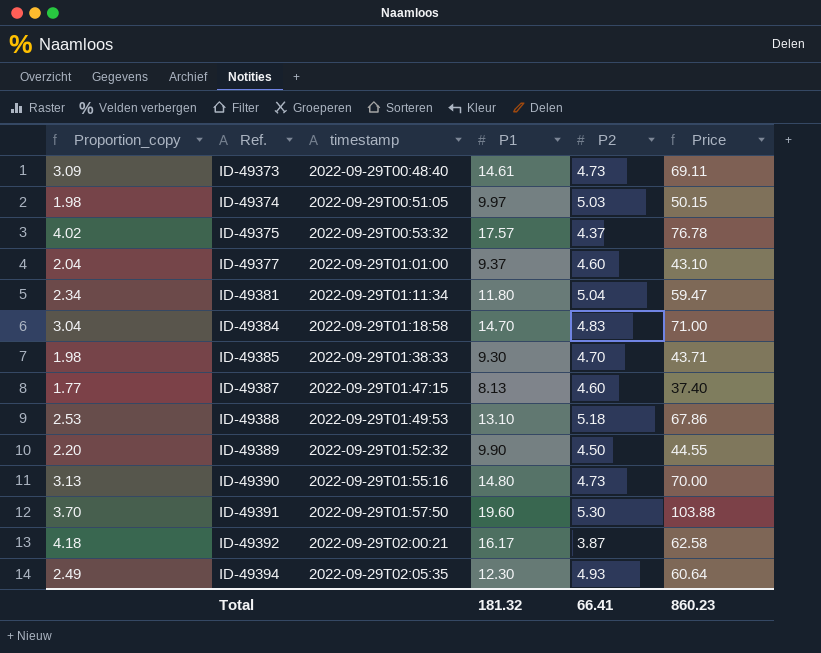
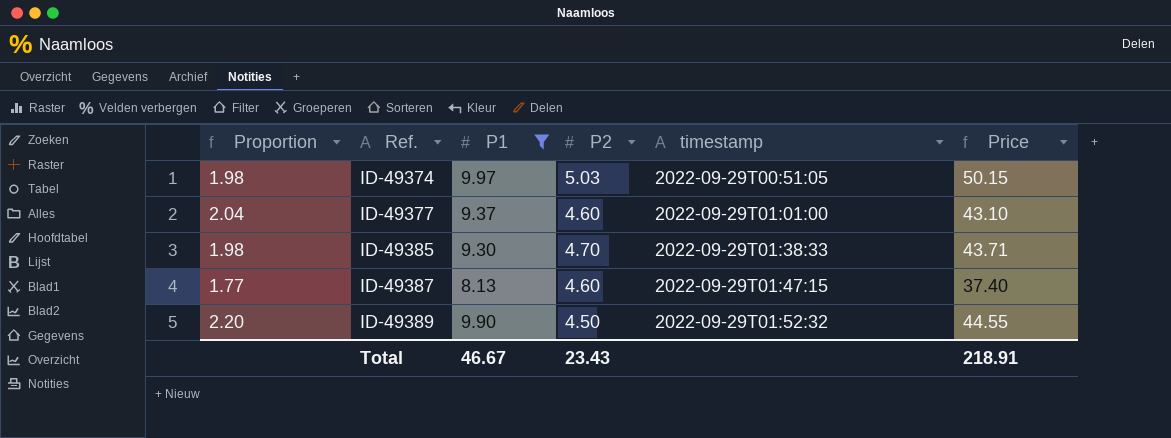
filter: none -> P1 <= 9.97
column name: Proportion_copy -> Proportion
column timestamp | position: 3 -> 5
Total | P1: 181.32 -> 46.67
Total | P2: 66.41 -> 23.43
Total | Price: 860.23 -> 218.91

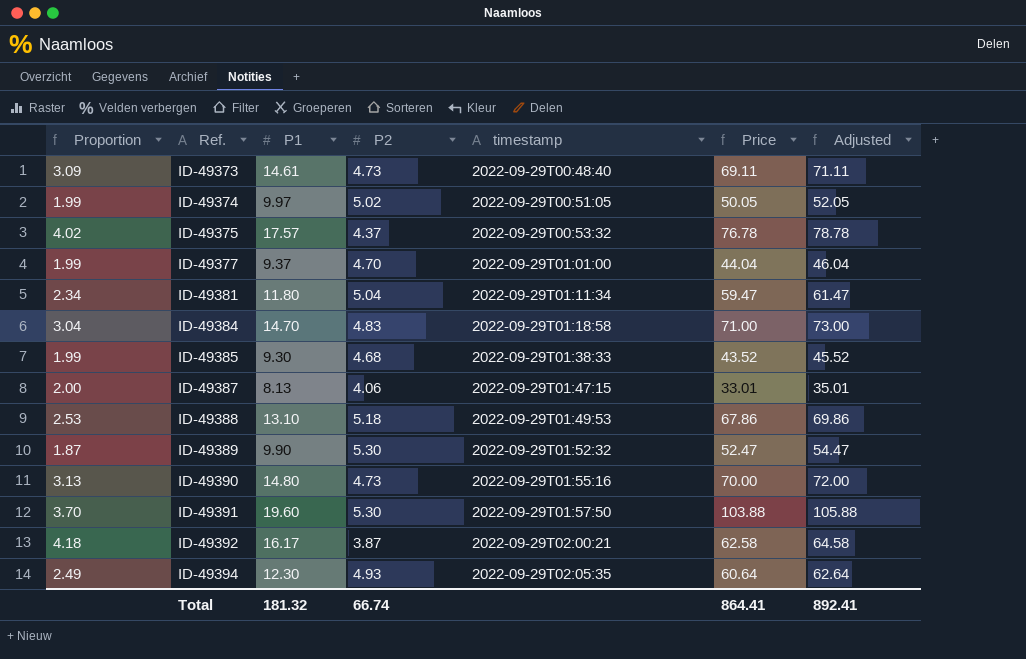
filter: P1 <= 9.97 -> none
column Adjusted | formula: none -> [Price] + 2
ID-49374 | Proportion: 1.98 -> 1.99
ID-49374 | P2: 5.03 -> 5.02
ID-49374 | Price: 50.15 -> 50.05
ID-49377 | Proportion: 2.04 -> 1.99
ID-49377 | P2: 4.60 -> 4.70
ID-49377 | Price: 43.10 -> 44.04
ID-49385 | Proportion: 1.98 -> 1.99
ID-49385 | P2: 4.70 -> 4.68
ID-49385 | Price: 43.71 -> 43.52
ID-49387 | Proportion: 1.77 -> 2.00
ID-49387 | P2: 4.60 -> 4.06
ID-49387 | Price: 37.40 -> 33.01
ID-49389 | Proportion: 2.20 -> 1.87
ID-49389 | P2: 4.50 -> 5.30
ID-49389 | Price: 44.55 -> 52.47
Total | P1: 46.67 -> 181.32
Total | P2: 23.43 -> 66.74
Total | Price: 218.91 -> 864.41

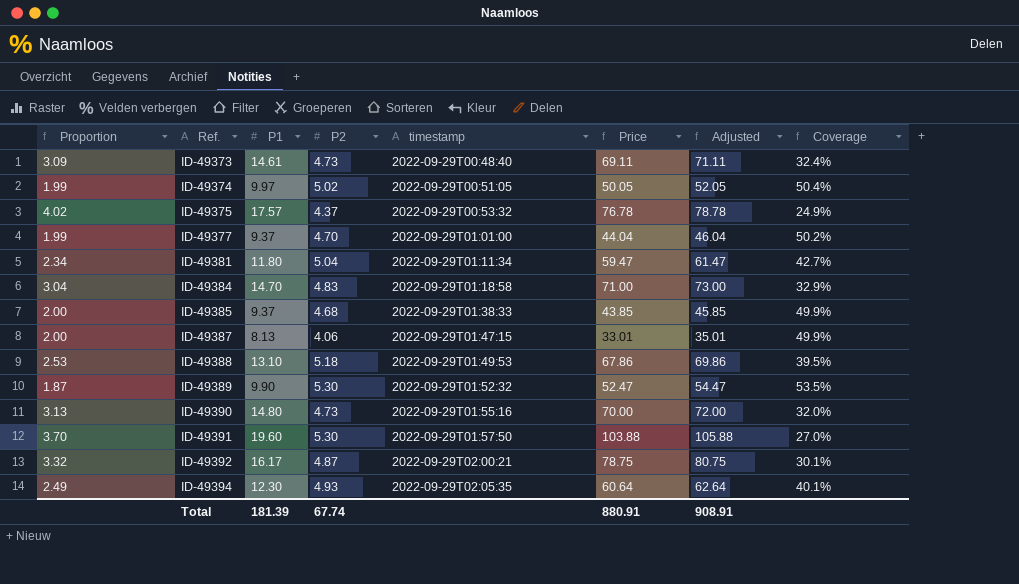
column Coverage | formula: none -> [P2] / [P1]
ID-49385 | Proportion: 1.99 -> 2.00
ID-49385 | P1: 9.30 -> 9.37
ID-49385 | Price: 43.52 -> 43.85
ID-49385 | Adjusted: 45.52 -> 45.85
ID-49392 | Proportion: 4.18 -> 3.32
ID-49392 | P2: 3.87 -> 4.87
ID-49392 | Price: 62.58 -> 78.75
ID-49392 | Adjusted: 64.58 -> 80.75
Total | P1: 181.32 -> 181.39
Total | P2: 66.74 -> 67.74
Total | Price: 864.41 -> 880.91
Total | Adjusted: 892.41 -> 908.91

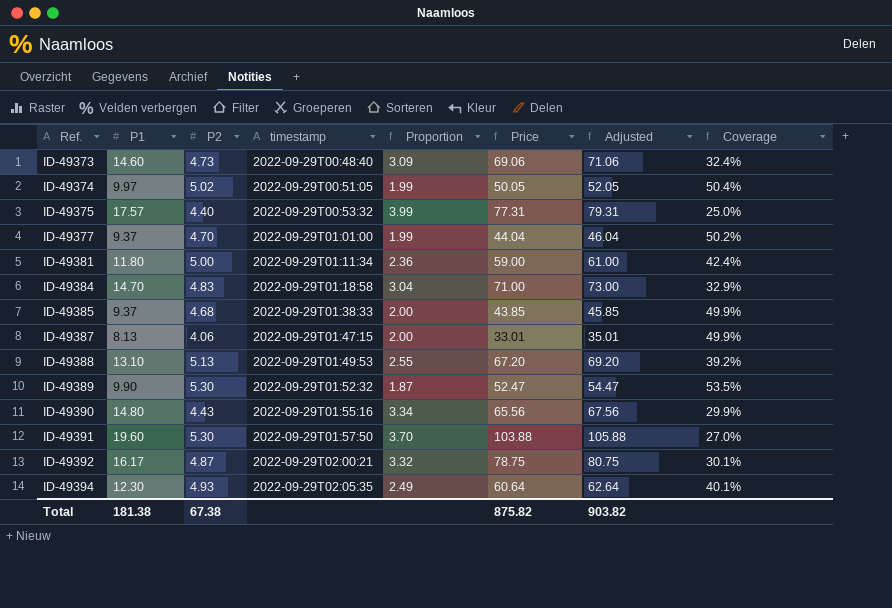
column Proportion | position: 1 -> 5
ID-49373 | P1: 14.61 -> 14.60
ID-49373 | Price: 69.11 -> 69.06
ID-49373 | Adjusted: 71.11 -> 71.06
ID-49375 | P2: 4.37 -> 4.40
ID-49375 | Proportion: 4.02 -> 3.99
ID-49375 | Price: 76.78 -> 77.31
ID-49375 | Adjusted: 78.78 -> 79.31
ID-49375 | Coverage: 24.9% -> 25.0%
ID-49381 | P2: 5.04 -> 5.00
ID-49381 | Proportion: 2.34 -> 2.36
ID-49381 | Price: 59.47 -> 59.00
ID-49381 | Adjusted: 61.47 -> 61.00
ID-49381 | Coverage: 42.7% -> 42.4%
ID-49388 | P2: 5.18 -> 5.13
ID-49388 | Proportion: 2.53 -> 2.55
ID-49388 | Price: 67.86 -> 67.20
ID-49388 | Adjusted: 69.86 -> 69.20
ID-49388 | Coverage: 39.5% -> 39.2%
ID-49390 | P2: 4.73 -> 4.43
ID-49390 | Proportion: 3.13 -> 3.34
ID-49390 | Price: 70.00 -> 65.56
ID-49390 | Adjusted: 72.00 -> 67.56
ID-49390 | Coverage: 32.0% -> 29.9%
Total | P1: 181.39 -> 181.38
Total | P2: 67.74 -> 67.38
Total | Price: 880.91 -> 875.82
Total | Adjusted: 908.91 -> 903.82

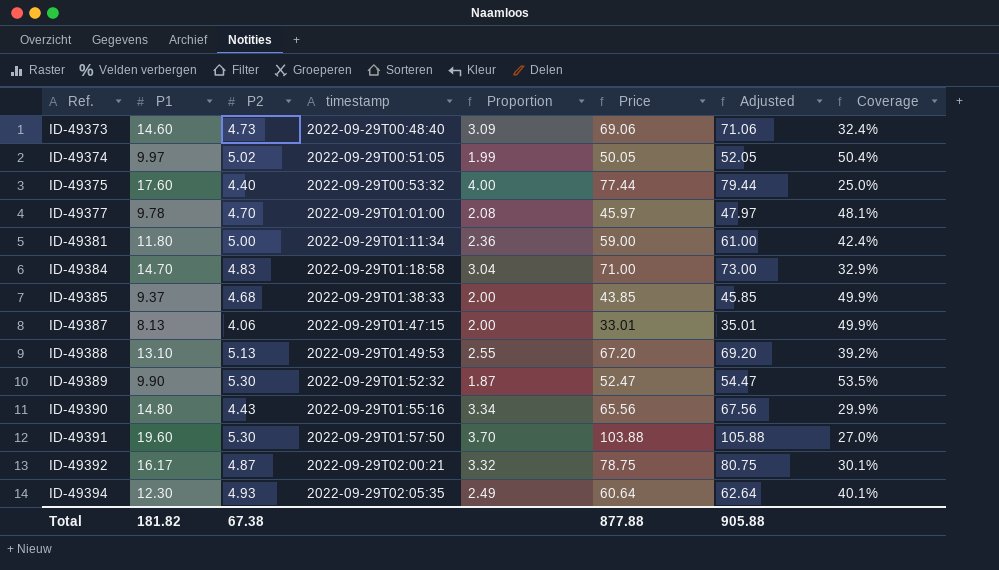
ID-49375 | P1: 17.57 -> 17.60
ID-49375 | Proportion: 3.99 -> 4.00
ID-49375 | Price: 77.31 -> 77.44
ID-49375 | Adjusted: 79.31 -> 79.44
ID-49377 | P1: 9.37 -> 9.78
ID-49377 | Proportion: 1.99 -> 2.08
ID-49377 | Price: 44.04 -> 45.97
ID-49377 | Adjusted: 46.04 -> 47.97
ID-49377 | Coverage: 50.2% -> 48.1%
Total | P1: 181.38 -> 181.82
Total | Price: 875.82 -> 877.88
Total | Adjusted: 903.82 -> 905.88

